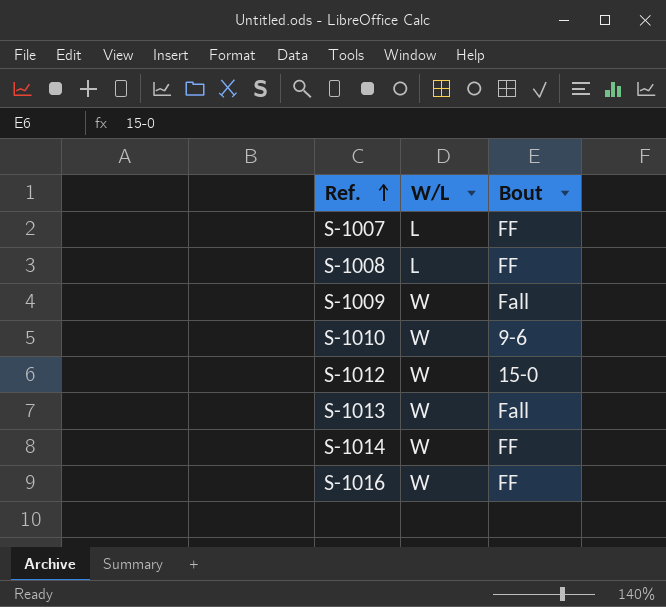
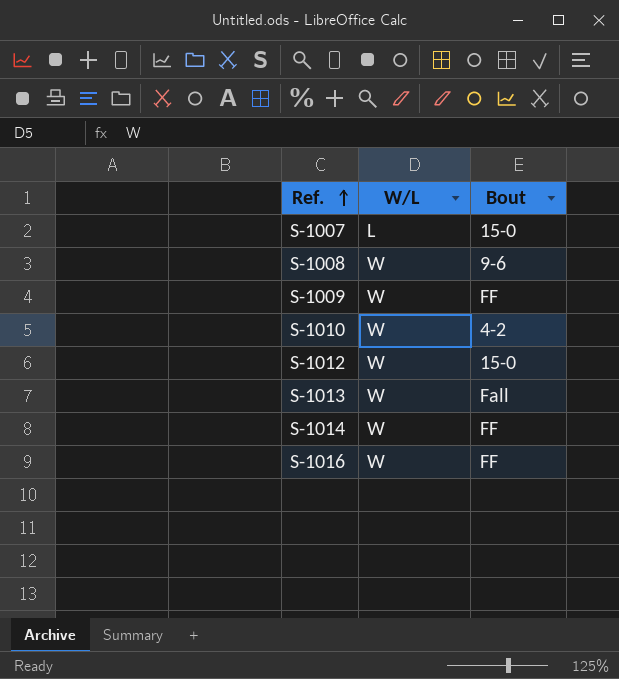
S-1007 | Bout: FF -> 15-0
S-1008 | W/L: L -> W
S-1008 | Bout: FF -> 9-6
S-1009 | Bout: Fall -> FF
S-1010 | Bout: 9-6 -> 4-2

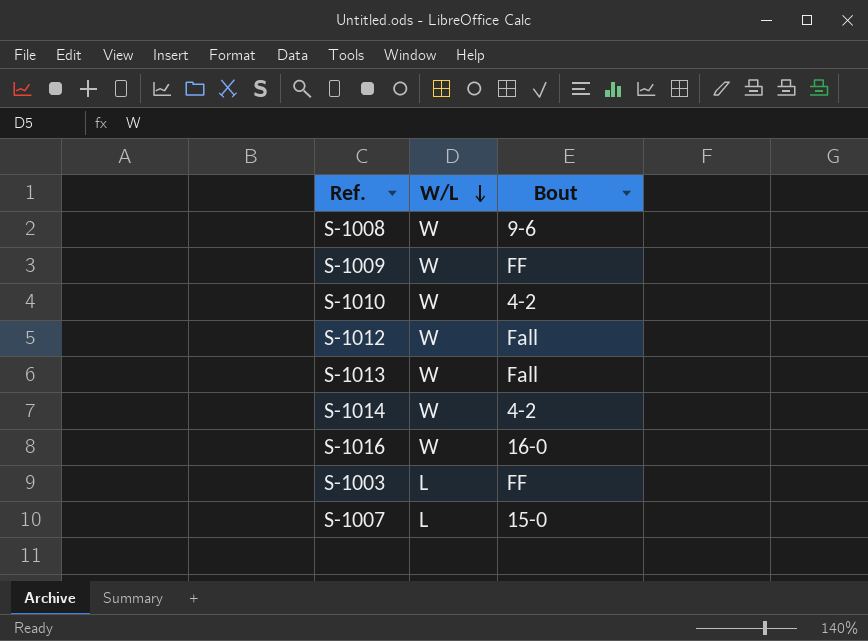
row order: Ref. ascending -> W/L descending
S-1012 | Bout: 15-0 -> Fall
S-1014 | Bout: FF -> 4-2
S-1016 | Bout: FF -> 16-0
row S-1003: none -> L | FF

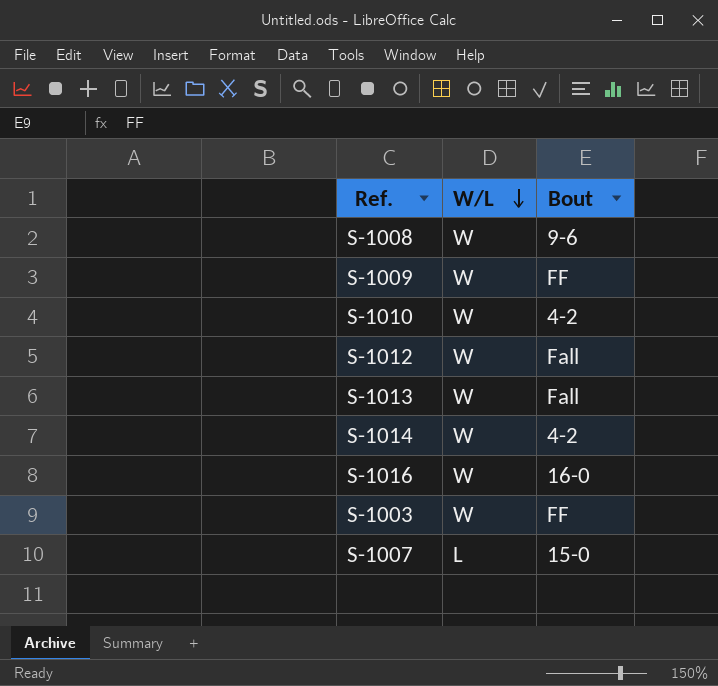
S-1003 | W/L: L -> W

